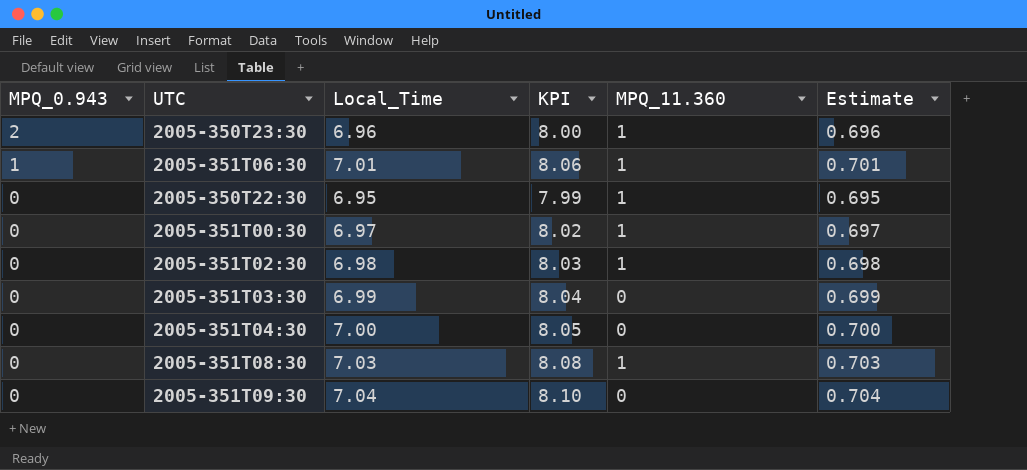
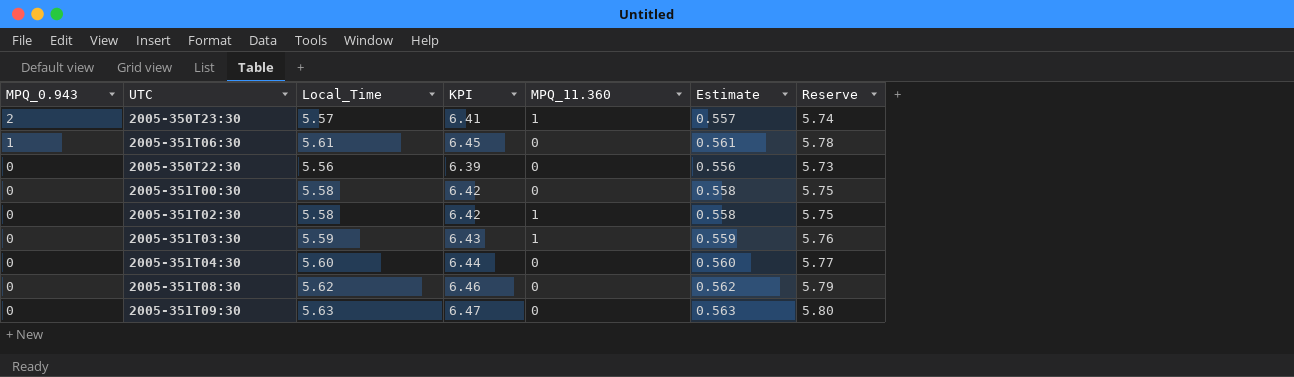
column Reserve | formula: none -> [Local_Time] * 1.03
2005-350T23:30 | Local_Time: 6.96 -> 5.57
2005-350T23:30 | KPI: 8.00 -> 6.41
2005-350T23:30 | Estimate: 0.696 -> 0.557
2005-351T06:30 | Local_Time: 7.01 -> 5.61
2005-351T06:30 | KPI: 8.06 -> 6.45
2005-351T06:30 | MPQ_11.360: 1 -> 0
2005-351T06:30 | Estimate: 0.701 -> 0.561
2005-350T22:30 | Local_Time: 6.95 -> 5.56
2005-350T22:30 | KPI: 7.99 -> 6.39
2005-350T22:30 | MPQ_11.360: 1 -> 0
2005-350T22:30 | Estimate: 0.695 -> 0.556
2005-351T00:30 | Local_Time: 6.97 -> 5.58
2005-351T00:30 | KPI: 8.02 -> 6.42
2005-351T00:30 | MPQ_11.360: 1 -> 0
2005-351T00:30 | Estimate: 0.697 -> 0.558
2005-351T02:30 | Local_Time: 6.98 -> 5.58
2005-351T02:30 | KPI: 8.03 -> 6.42
2005-351T02:30 | Estimate: 0.698 -> 0.558
2005-351T03:30 | Local_Time: 6.99 -> 5.59
2005-351T03:30 | KPI: 8.04 -> 6.43
2005-351T03:30 | MPQ_11.360: 0 -> 1
2005-351T03:30 | Estimate: 0.699 -> 0.559
2005-351T04:30 | Local_Time: 7.00 -> 5.60
2005-351T04:30 | KPI: 8.05 -> 6.44
2005-351T04:30 | Estimate: 0.700 -> 0.560
2005-351T08:30 | Local_Time: 7.03 -> 5.62
2005-351T08:30 | KPI: 8.08 -> 6.46
2005-351T08:30 | MPQ_11.360: 1 -> 0
2005-351T08:30 | Estimate: 0.703 -> 0.562
2005-351T09:30 | Local_Time: 7.04 -> 5.63
2005-351T09:30 | KPI: 8.10 -> 6.47
2005-351T09:30 | Estimate: 0.704 -> 0.563

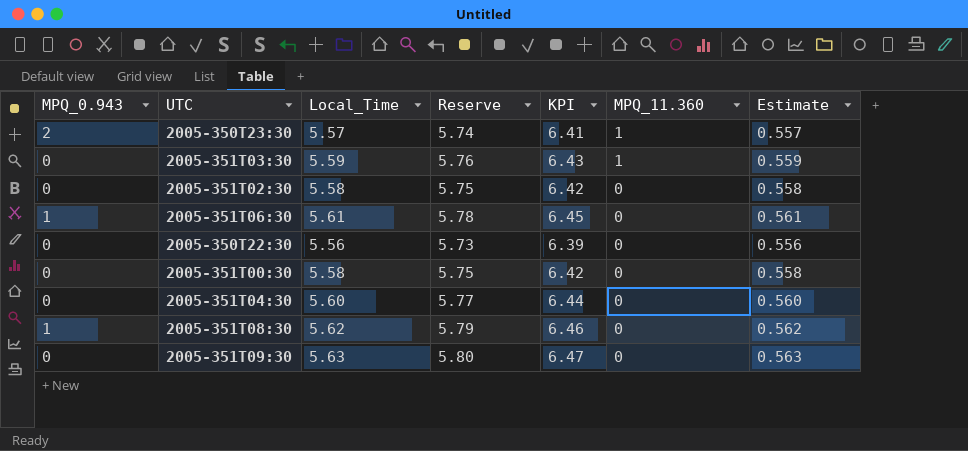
row order: MPQ_0.943 descending -> MPQ_11.360 descending
column Reserve | position: 7 -> 4
2005-351T02:30 | MPQ_11.360: 1 -> 0
2005-351T08:30 | MPQ_0.943: 0 -> 1

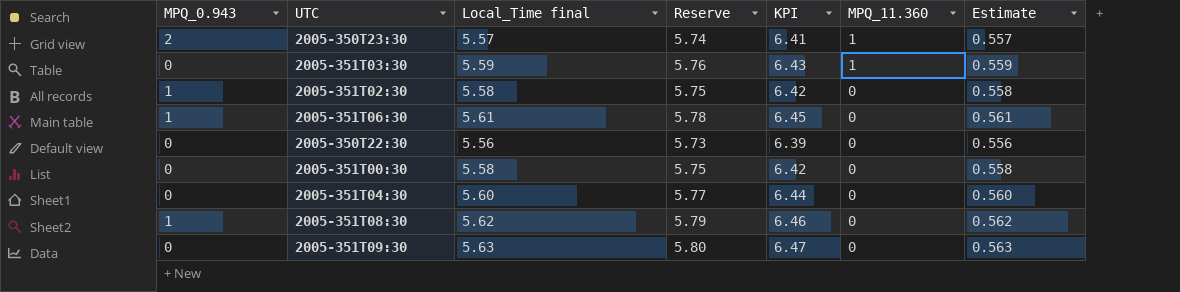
column name: Local_Time -> Local_Time final
2005-351T02:30 | MPQ_0.943: 0 -> 1

